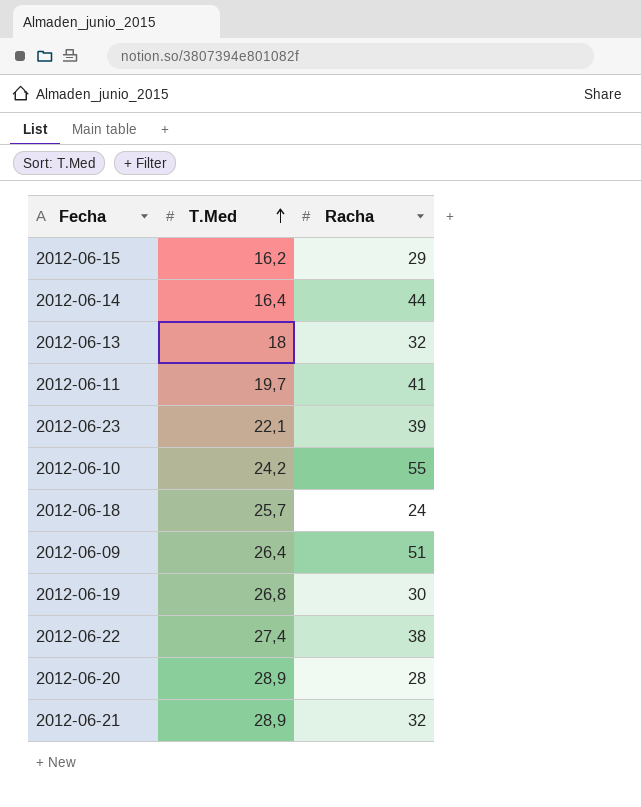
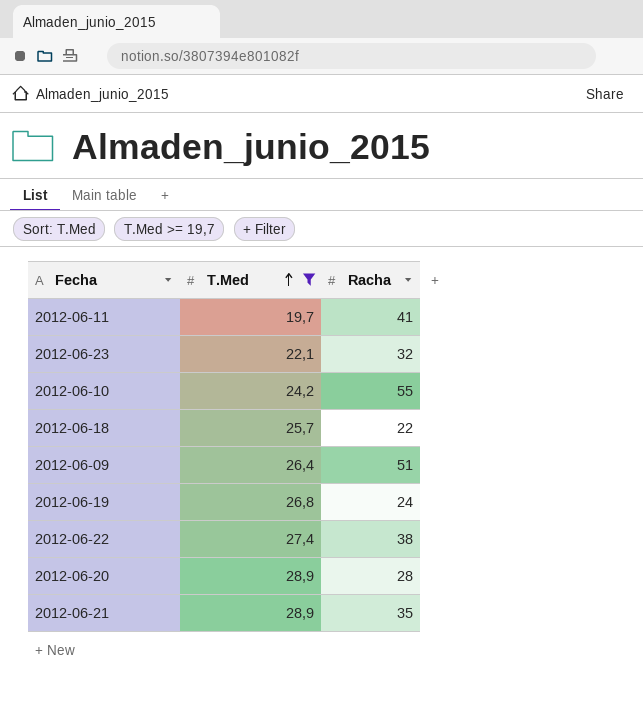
filter: none -> T.Med >= 19,7
2012-06-23 | Racha: 39 -> 32
2012-06-18 | Racha: 24 -> 22
2012-06-19 | Racha: 30 -> 24
2012-06-21 | Racha: 32 -> 35

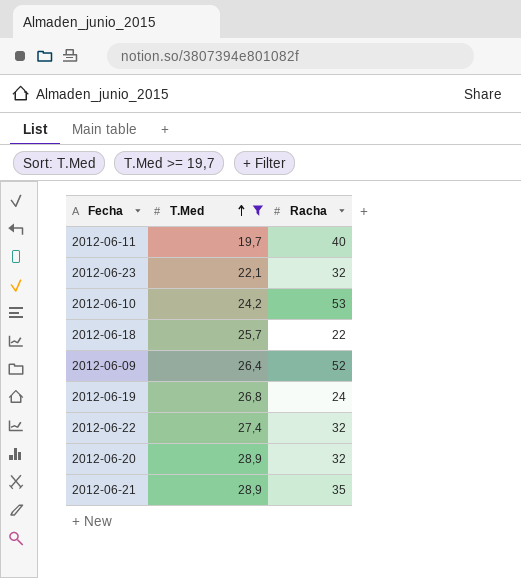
2012-06-11 | Racha: 41 -> 40
2012-06-10 | Racha: 55 -> 53
2012-06-09 | Racha: 51 -> 52
2012-06-22 | Racha: 38 -> 32
2012-06-20 | Racha: 28 -> 32

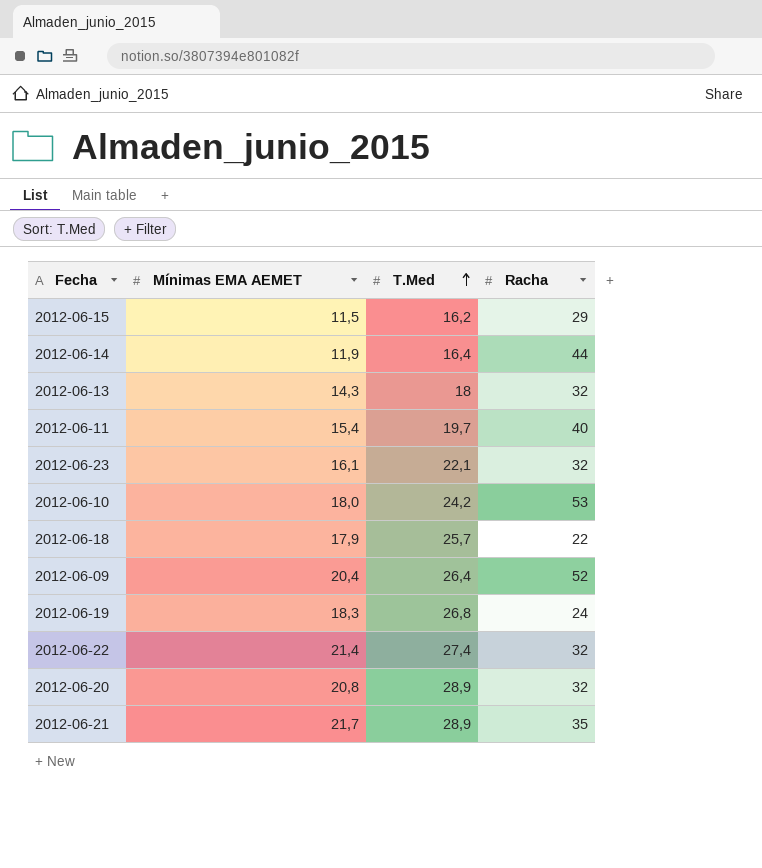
filter: T.Med >= 19,7 -> none
column Mínimas EMA AEMET | position: none -> 2

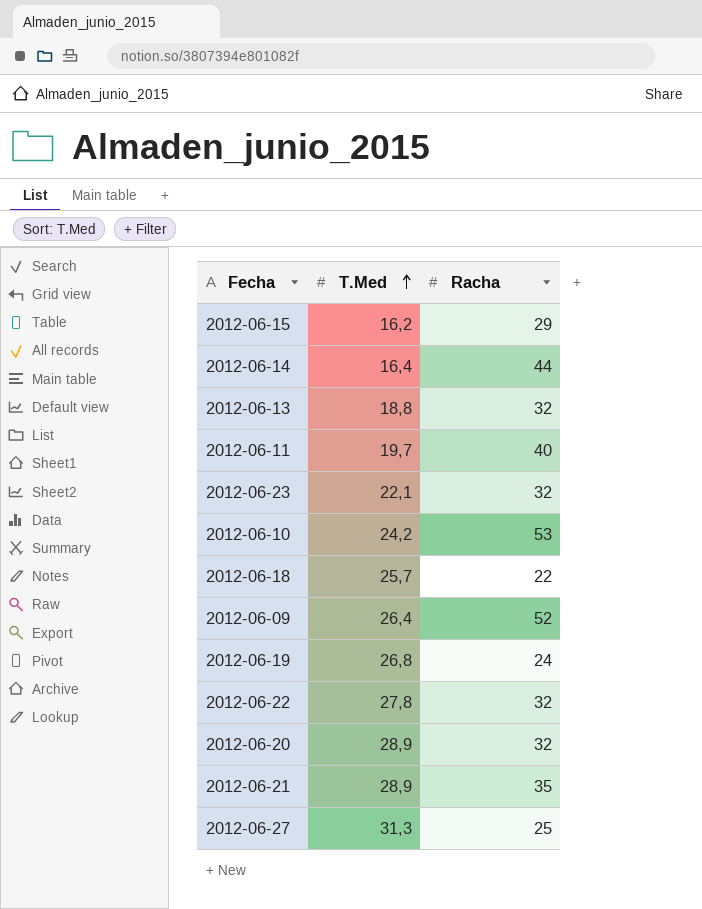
column Mínimas EMA AEMET | position: 2 -> none
2012-06-13 | T.Med: 18 -> 18,8
2012-06-22 | T.Med: 27,4 -> 27,8
row 2012-06-27: none -> 31,3 | 25

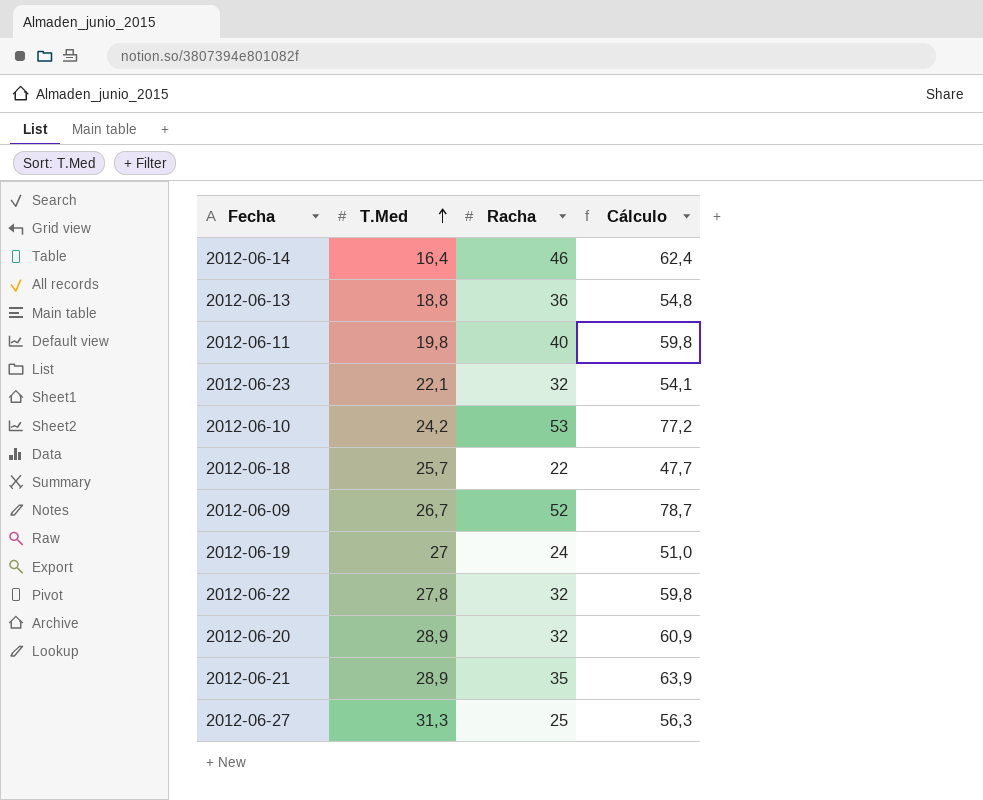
column Cálculo | formula: none -> [T.Med] + [Racha]
row 2012-06-15: 16,2 | 29 -> none
2012-06-14 | Racha: 44 -> 46
2012-06-13 | Racha: 32 -> 36
2012-06-11 | T.Med: 19,7 -> 19,8
2012-06-09 | T.Med: 26,4 -> 26,7
2012-06-19 | T.Med: 26,8 -> 27

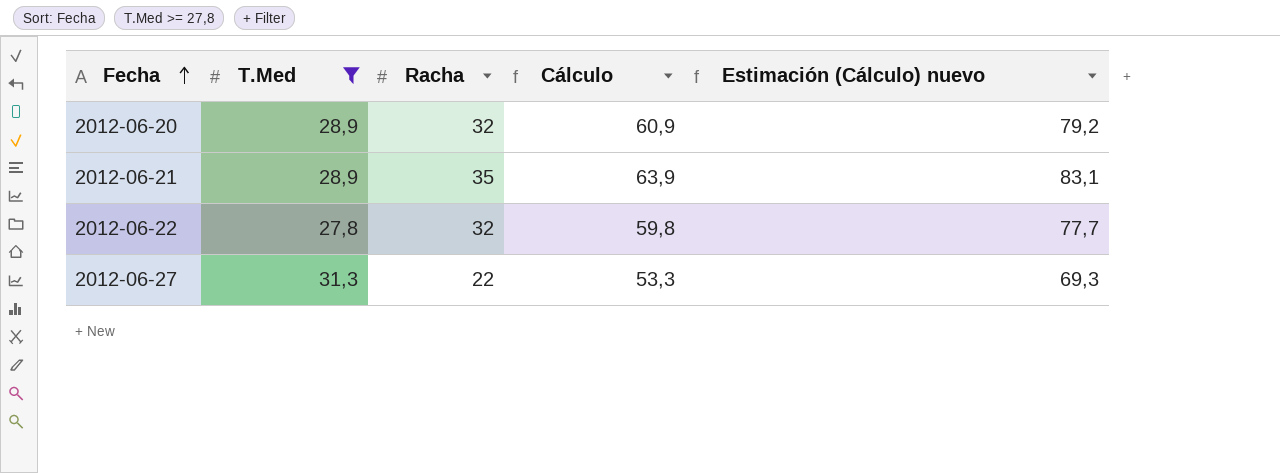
filter: none -> T.Med >= 27,8
row order: T.Med ascending -> Fecha ascending
column Estimación (Cálculo) nuevo | formula: none -> [Cálculo] * 1,3
2012-06-27 | Racha: 25 -> 22
2012-06-27 | Cálculo: 56,3 -> 53,3

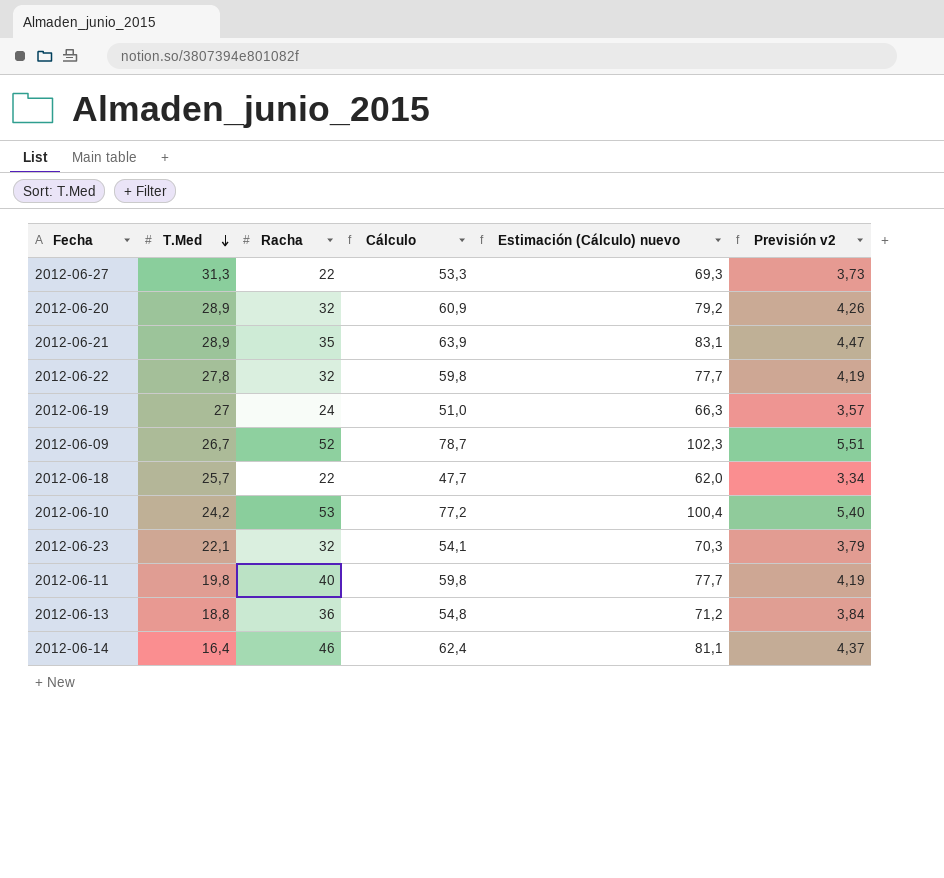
filter: T.Med >= 27,8 -> none
row order: Fecha ascending -> T.Med descending
column Previsión v2 | formula: none -> [Cálculo] * 0,07

